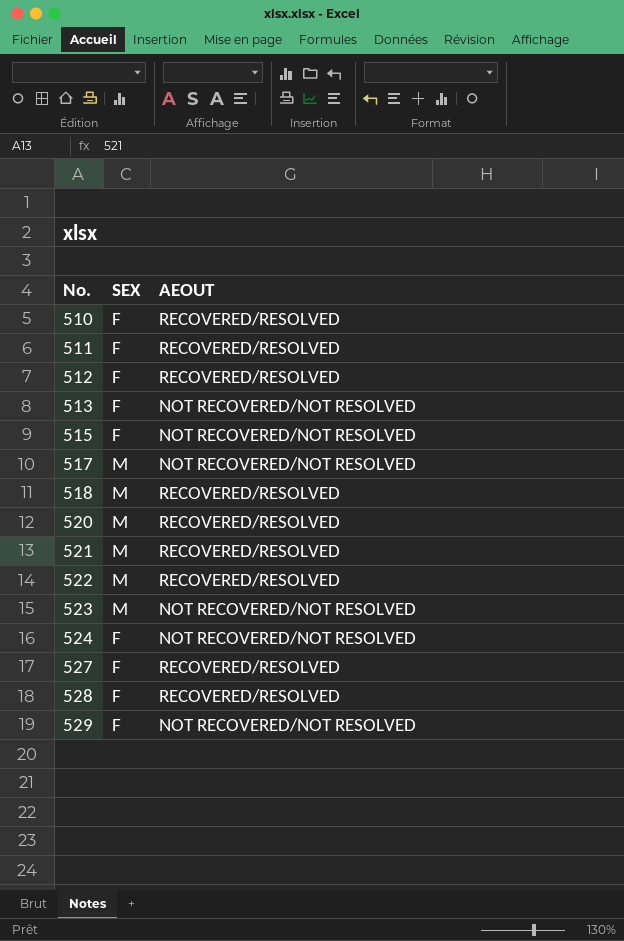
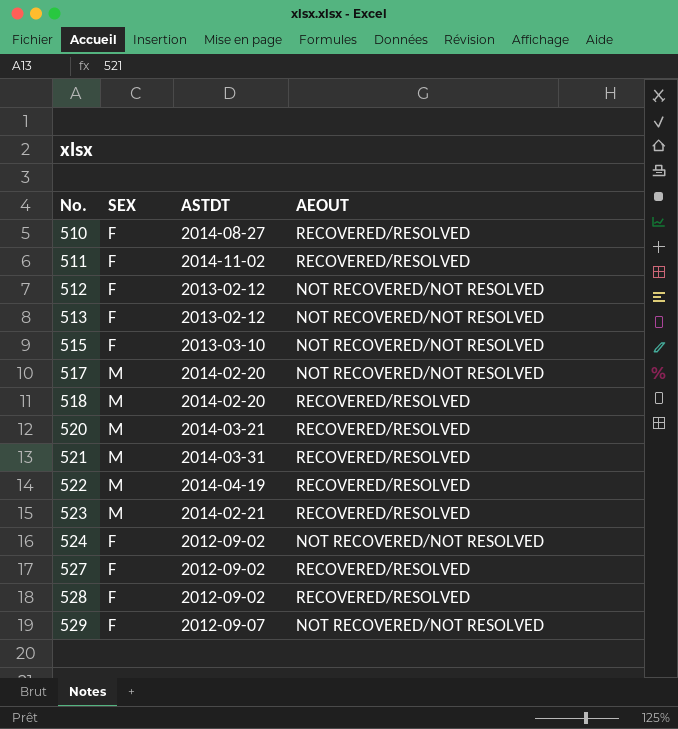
column ASTDT | position: none -> 3
512 | AEOUT: RECOVERED/RESOLVED -> NOT RECOVERED/NOT RESOLVED
523 | AEOUT: NOT RECOVERED/NOT RESOLVED -> RECOVERED/RESOLVED

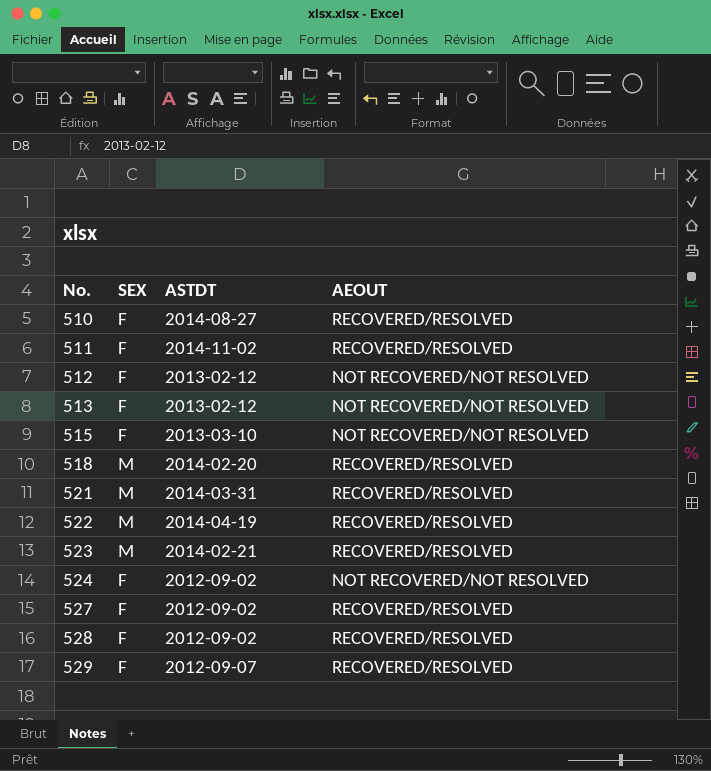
row 517: M | 2014-02-20 | NOT RECOVERED/NOT RESOLVED -> none
row 520: M | 2014-03-21 | RECOVERED/RESOLVED -> none
529 | AEOUT: NOT RECOVERED/NOT RESOLVED -> RECOVERED/RESOLVED

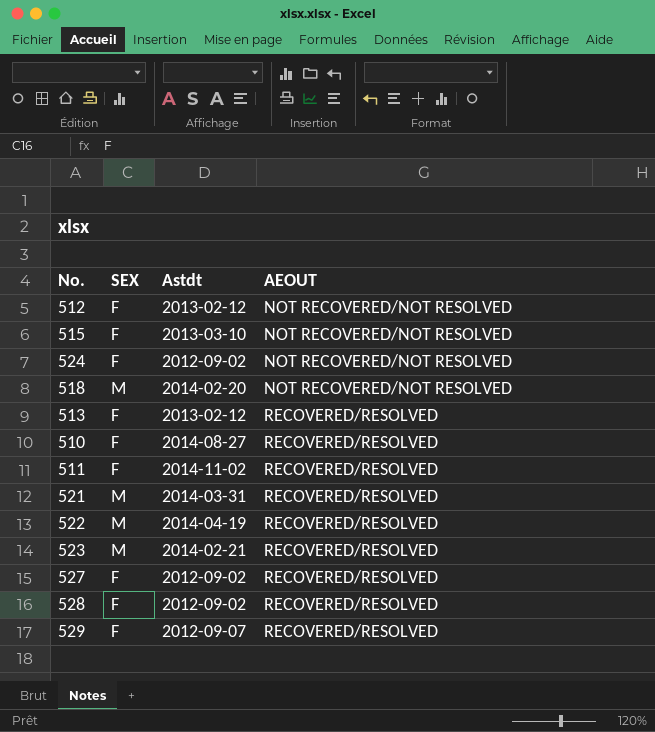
row order: No. ascending -> AEOUT ascending
column name: ASTDT -> Astdt
518 | AEOUT: RECOVERED/RESOLVED -> NOT RECOVERED/NOT RESOLVED
513 | AEOUT: NOT RECOVERED/NOT RESOLVED -> RECOVERED/RESOLVED

